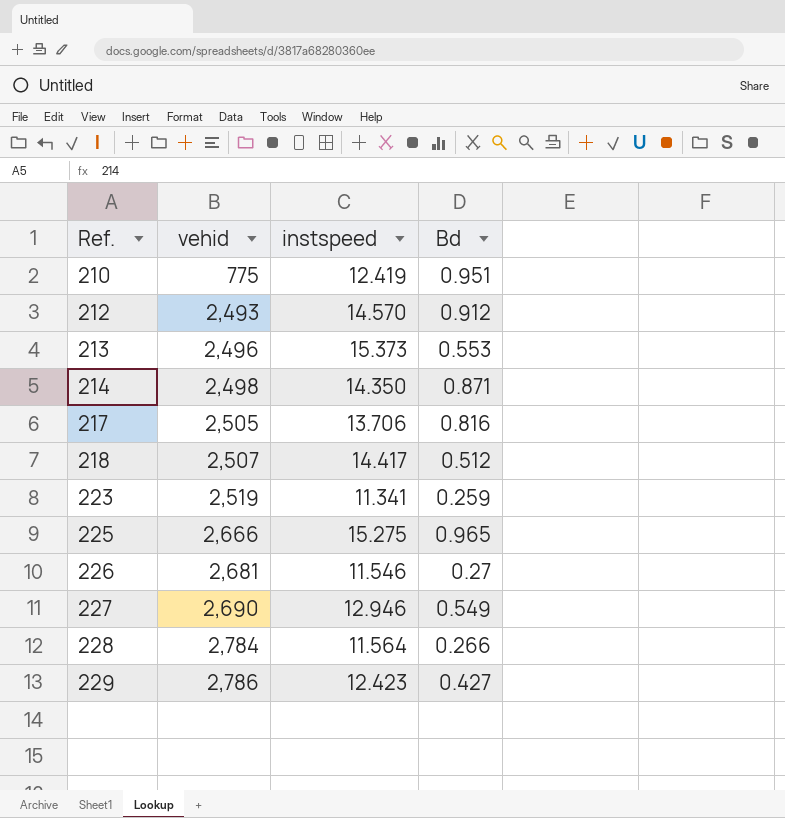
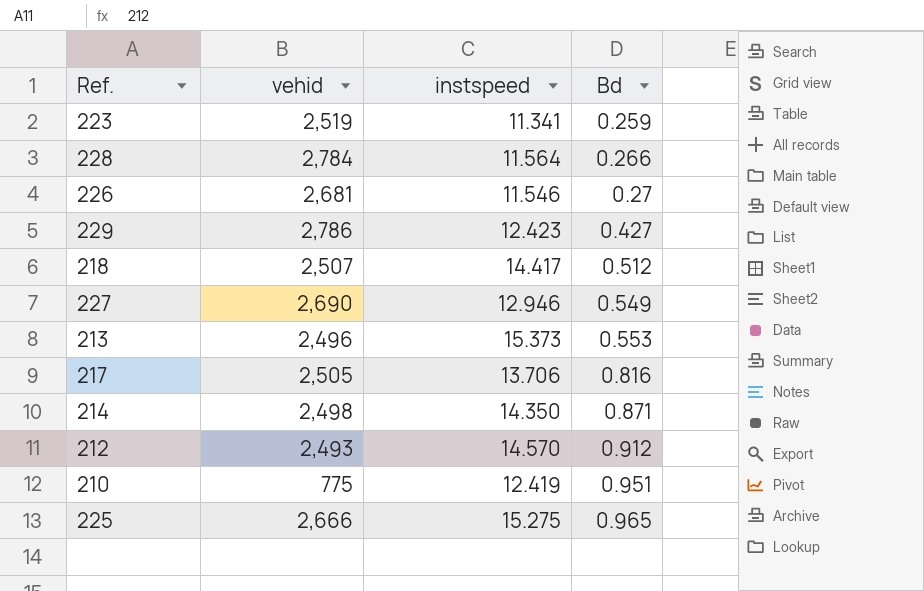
row order: Ref. ascending -> Bd ascending

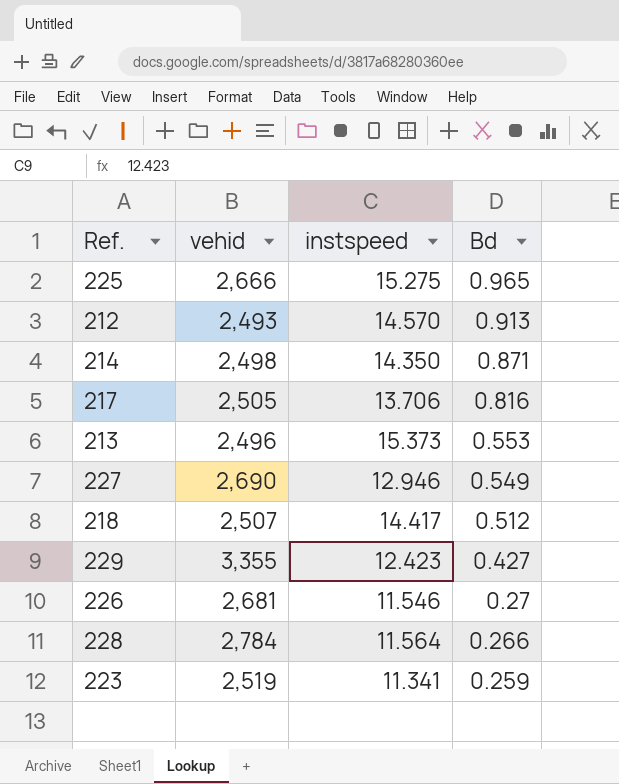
row order: Bd ascending -> Bd descending
row 210: 775 | 12.419 | 0.951 -> none
212 | Bd: 0.912 -> 0.913
229 | vehid: 2,786 -> 3,355

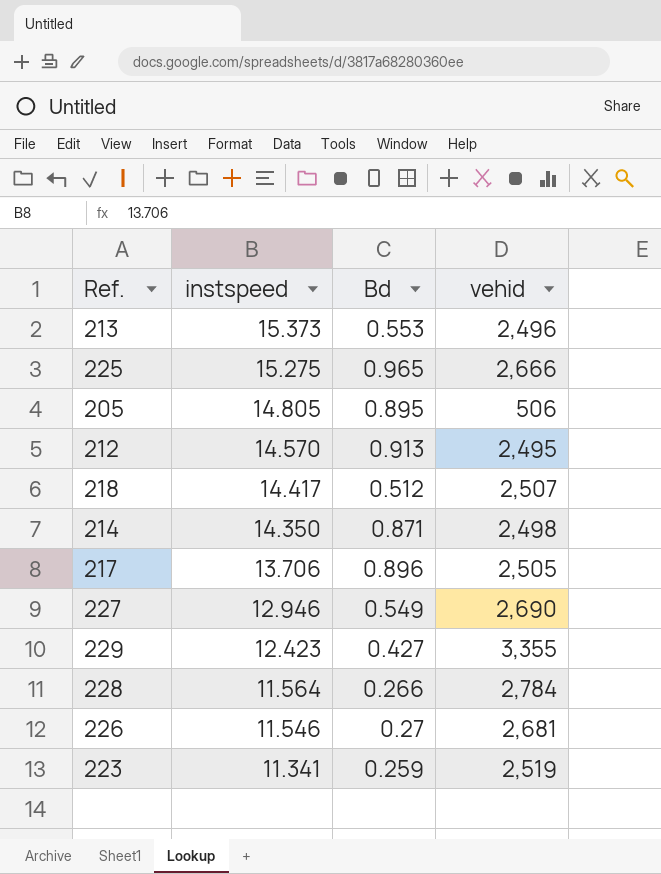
row order: Bd descending -> instspeed descending
column vehid | position: 2 -> 4
row 205: none -> 14.805 | 0.895 | 506
212 | vehid: 2,493 -> 2,495
217 | Bd: 0.816 -> 0.896

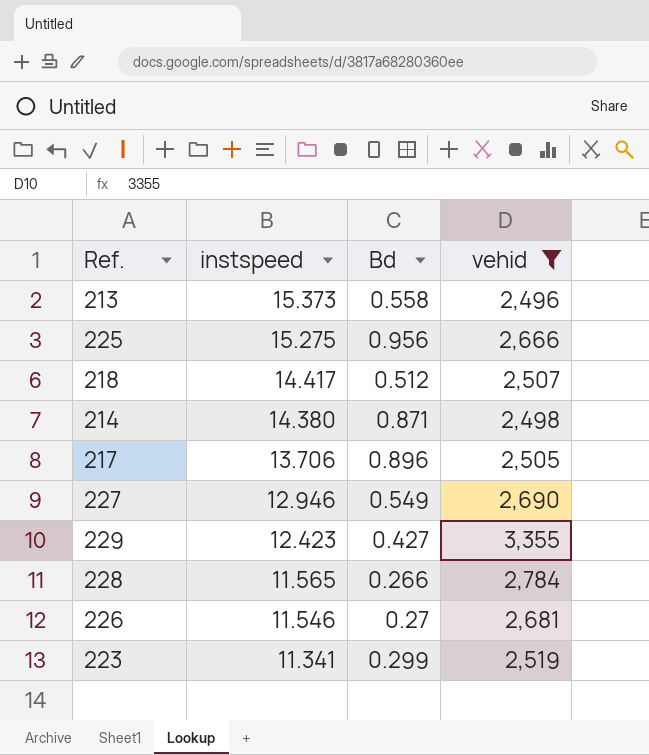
filter: none -> vehid >= 2,496
213 | Bd: 0.553 -> 0.558
225 | Bd: 0.965 -> 0.956
214 | instspeed: 14.350 -> 14.380
228 | instspeed: 11.564 -> 11.565
223 | Bd: 0.259 -> 0.299

